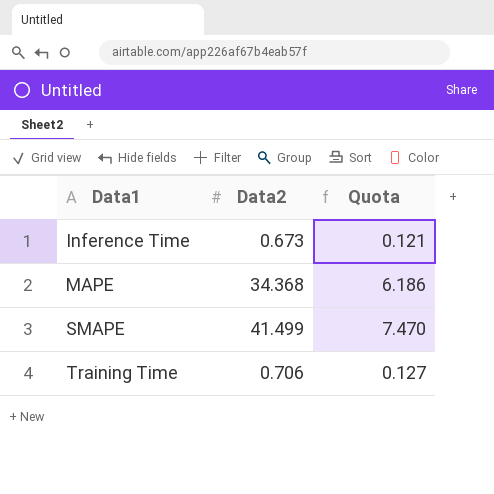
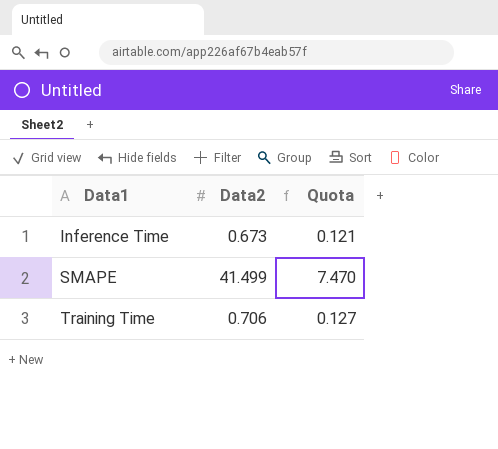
row MAPE: 34.368 | 6.186 -> none

